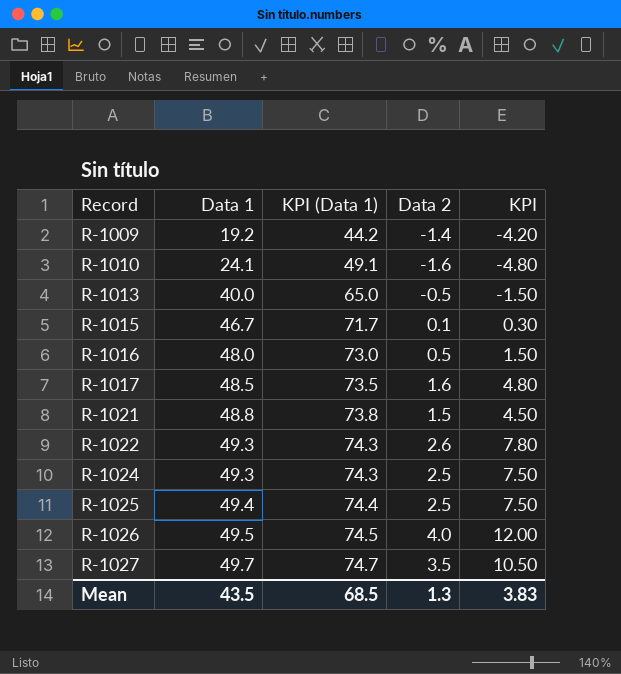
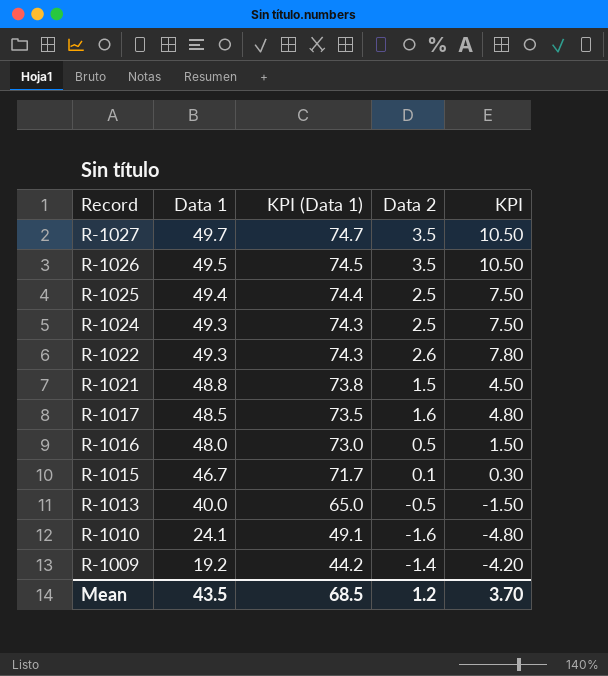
row order: Record ascending -> Record descending
R-1026 | Data 2: 4.0 -> 3.5
R-1026 | KPI: 12.00 -> 10.50
Mean | Data 2: 1.3 -> 1.2
Mean | KPI: 3.83 -> 3.70

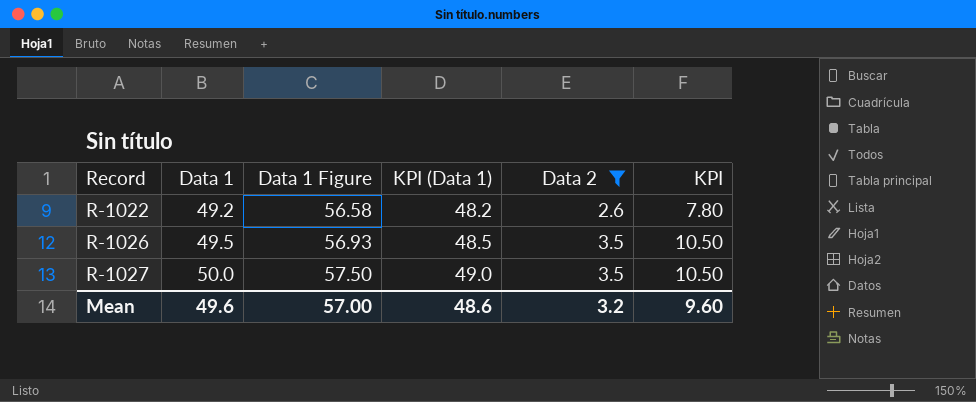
filter: none -> Data 2 >= 2.6
row order: Record descending -> Record ascending
column Data 1 Figure | formula: none -> [Data 1] * 1.15
column KPI (Data 1) | formula: [Data 1] + 25 -> [Data 1] - 1
R-1022 | Data 1: 49.3 -> 49.2
R-1027 | Data 1: 49.7 -> 50.0
Mean | Data 1: 43.5 -> 49.6
Mean | KPI (Data 1): 68.5 -> 48.6
Mean | Data 2: 1.2 -> 3.2
Mean | KPI: 3.70 -> 9.60

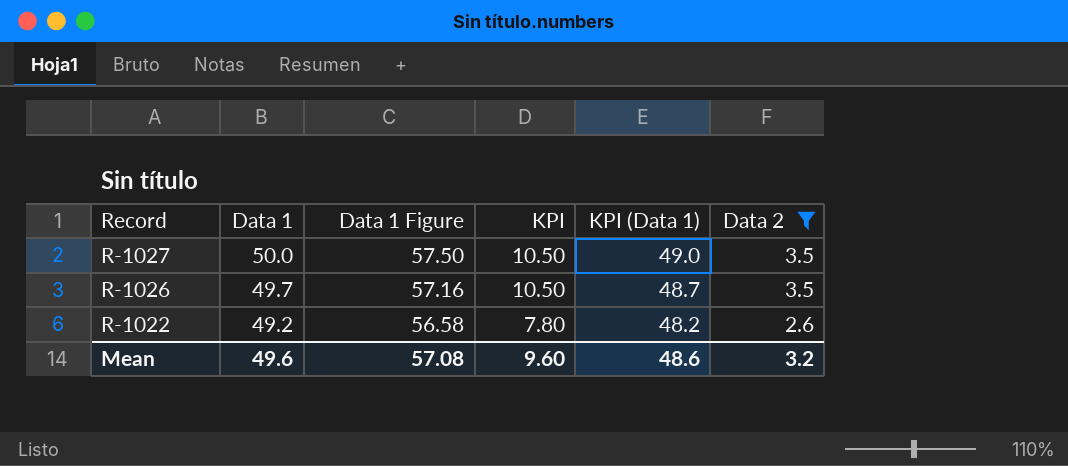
row order: Record ascending -> Record descending
column KPI | position: 6 -> 4
R-1026 | Data 1: 49.5 -> 49.7
R-1026 | Data 1 Figure: 56.93 -> 57.16
R-1026 | KPI (Data 1): 48.5 -> 48.7
Mean | Data 1 Figure: 57.00 -> 57.08

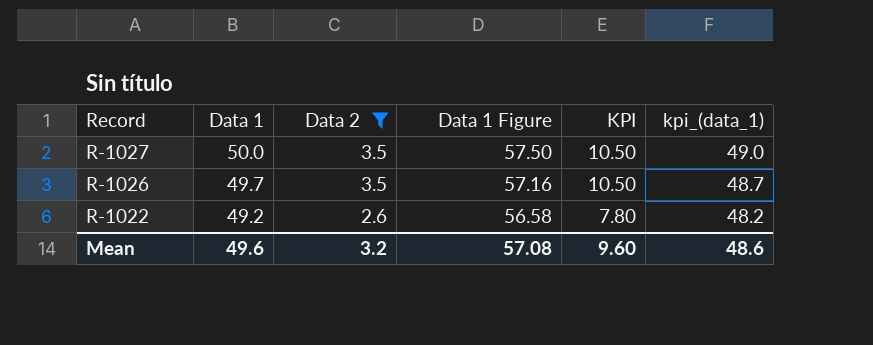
column Data 2 | position: 6 -> 3
column name: KPI (Data 1) -> kpi_(data_1)

